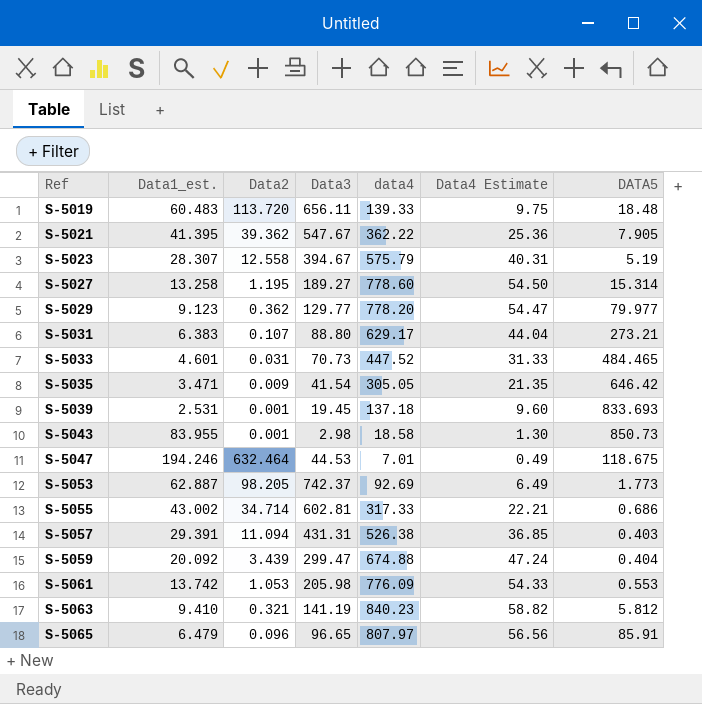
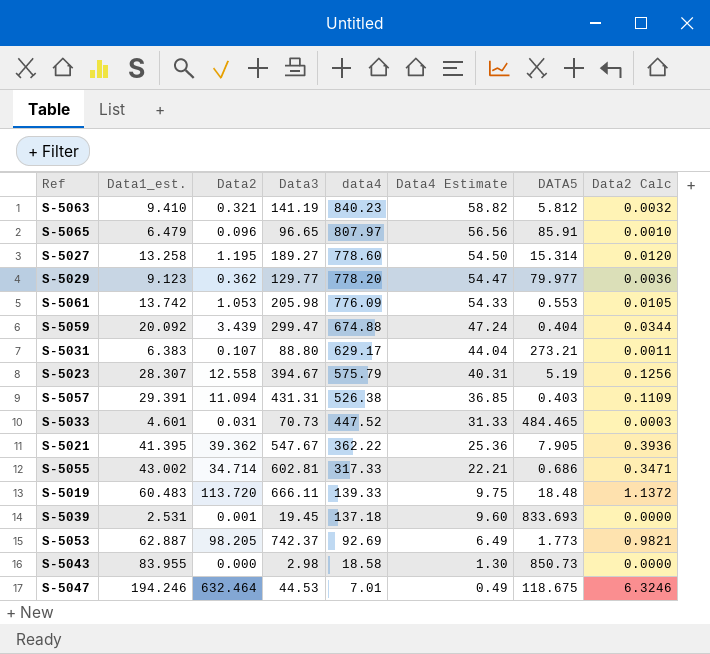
row order: Ref ascending -> data4 descending
column Data2 Calc | formula: none -> [Data2] * 0.01
row S-5035: 3.471 | 0.009 | 41.54 | 305.05 | 21.35 | 646.42 -> none
S-5019 | Data3: 656.11 -> 666.11
S-5043 | Data2: 0.001 -> 0.000

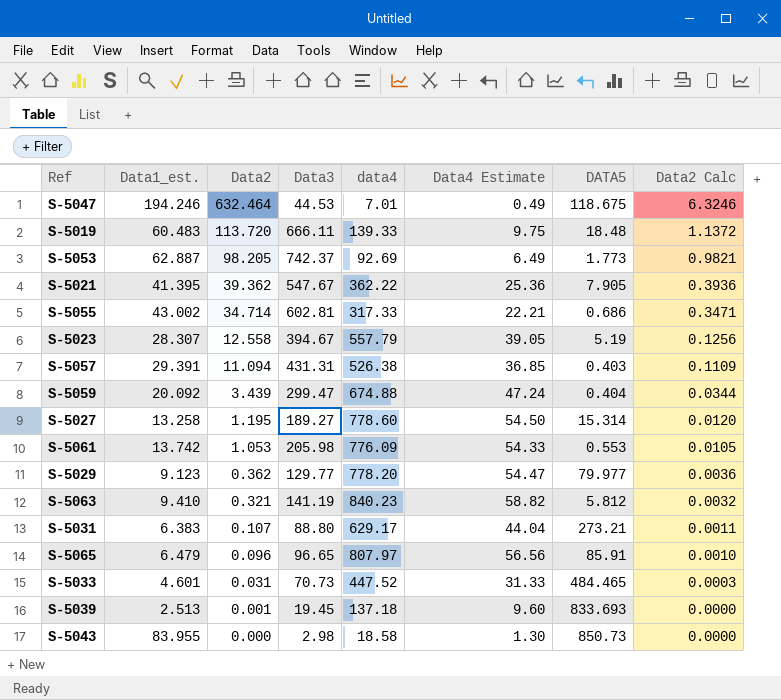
row order: data4 descending -> Data2 descending
S-5023 | data4: 575.79 -> 557.79
S-5023 | Data4 Estimate: 40.31 -> 39.05
S-5039 | Data1_est.: 2.531 -> 2.513

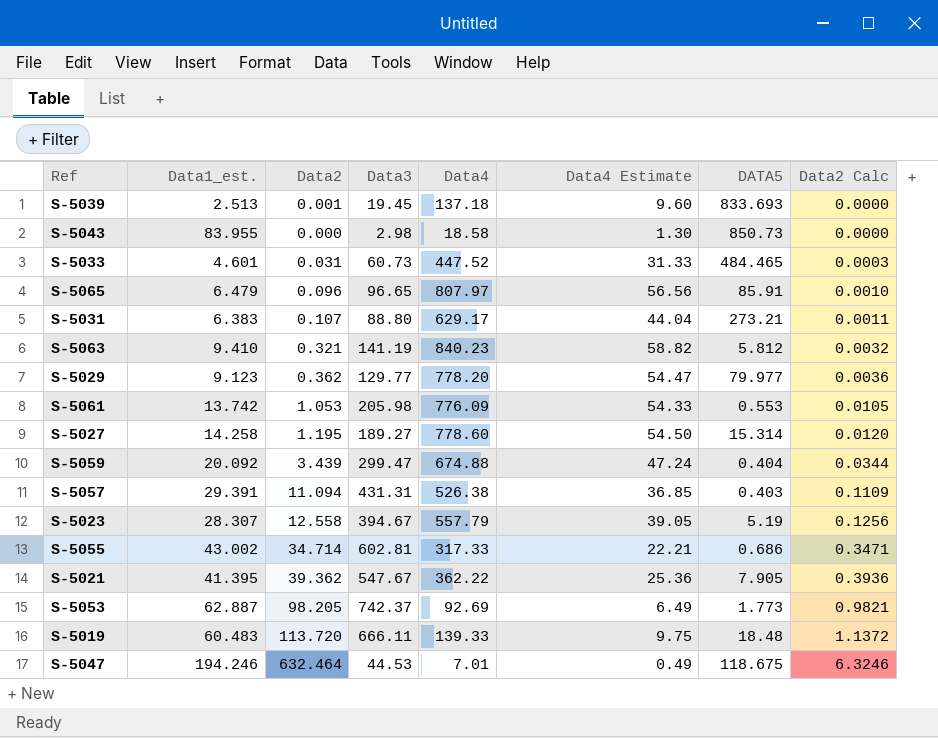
row order: Data2 descending -> Data2 Calc ascending
column name: data4 -> Data4
S-5033 | Data3: 70.73 -> 60.73
S-5027 | Data1_est.: 13.258 -> 14.258

